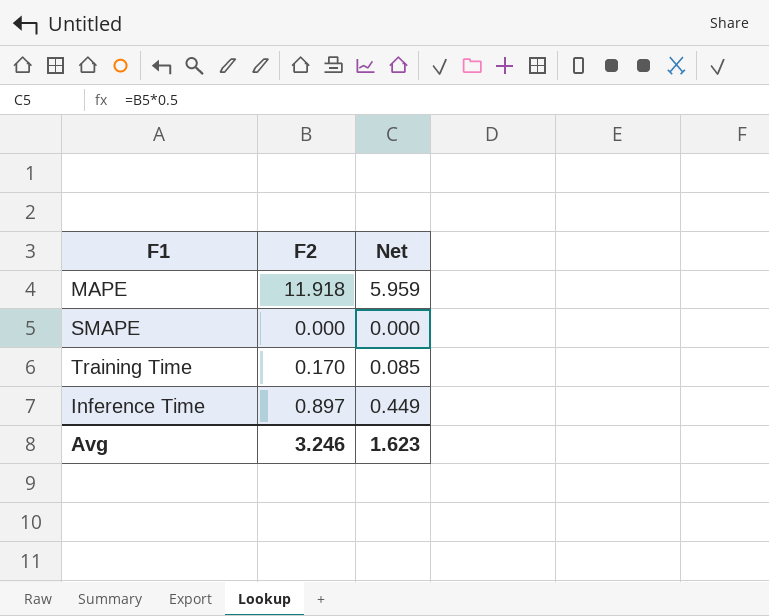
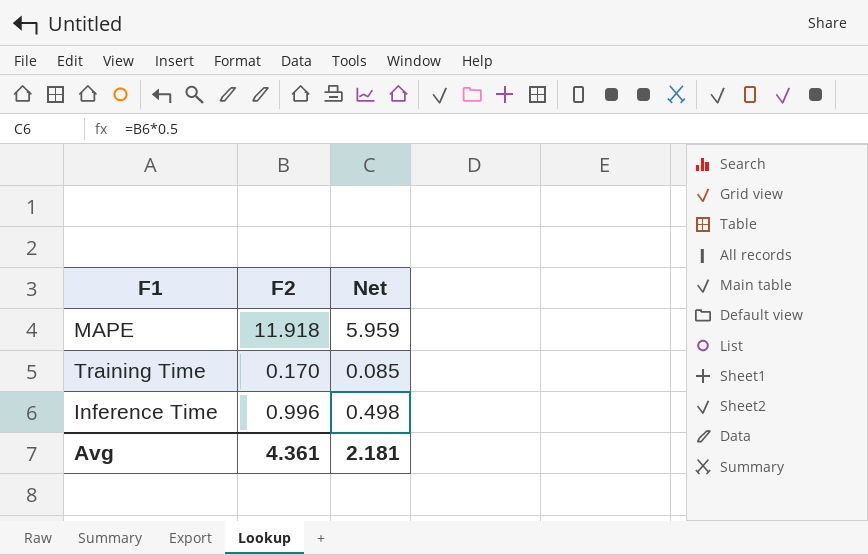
row SMAPE: 0.000 | 0.000 -> none
Inference Time | F2: 0.897 -> 0.996
Inference Time | Net: 0.449 -> 0.498
Avg | F2: 3.246 -> 4.361
Avg | Net: 1.623 -> 2.181

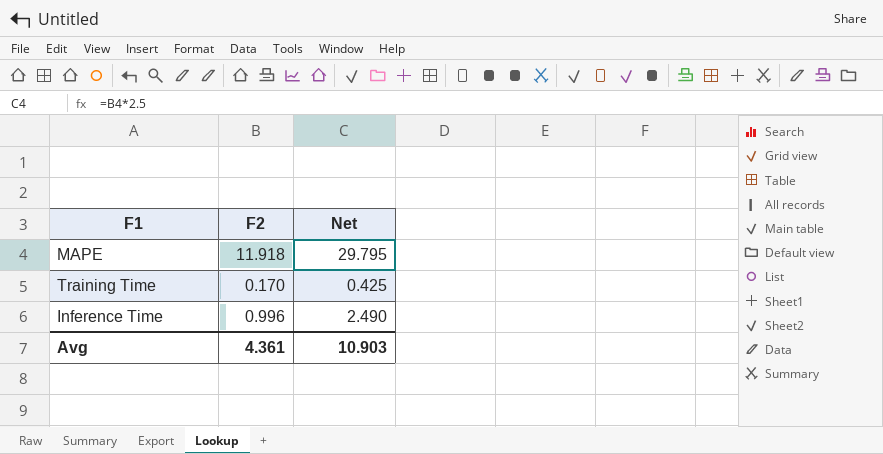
column Net | formula: [F2] * 0.5 -> [F2] * 2.5
Avg | Net: 2.181 -> 10.903

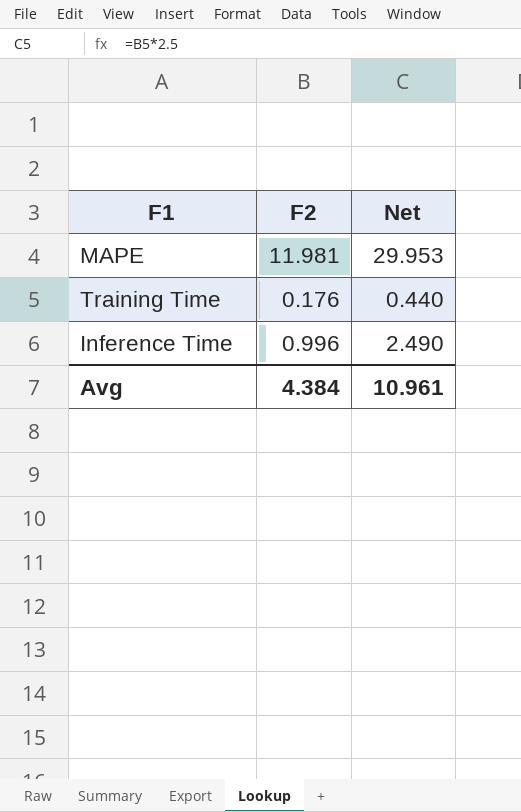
MAPE | F2: 11.918 -> 11.981
MAPE | Net: 29.795 -> 29.953
Training Time | F2: 0.170 -> 0.176
Training Time | Net: 0.425 -> 0.440
Avg | F2: 4.361 -> 4.384
Avg | Net: 10.903 -> 10.961

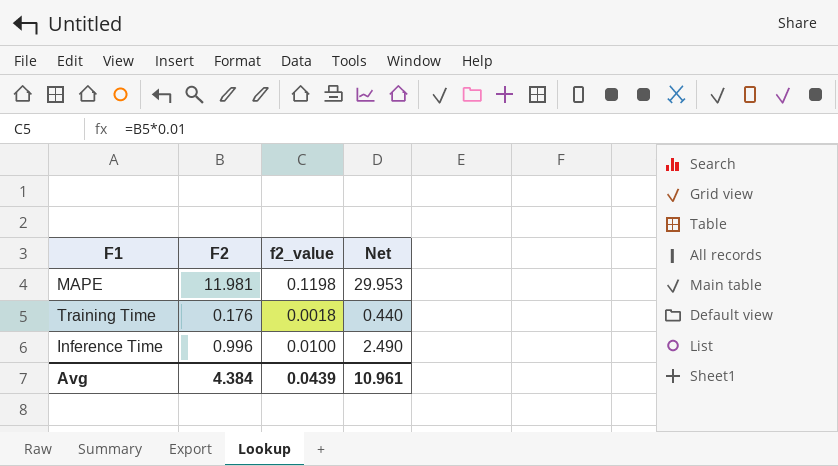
column f2_value | formula: none -> [F2] * 0.01

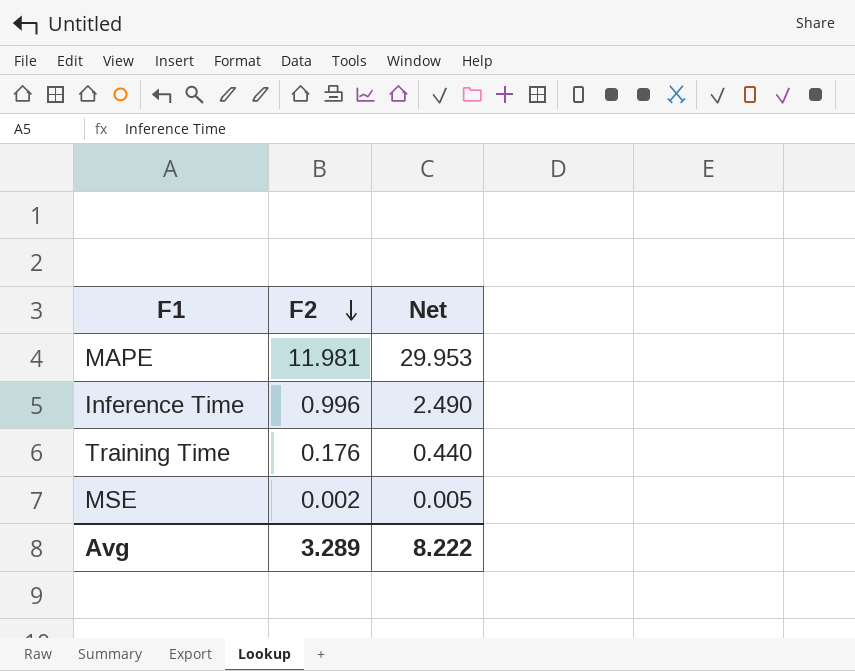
row order: none -> F2 descending
column f2_value | formula: [F2] * 0.01 -> none
row MSE: none -> 0.002 | 0.005
Avg | F2: 4.384 -> 3.289
Avg | Net: 10.961 -> 8.222

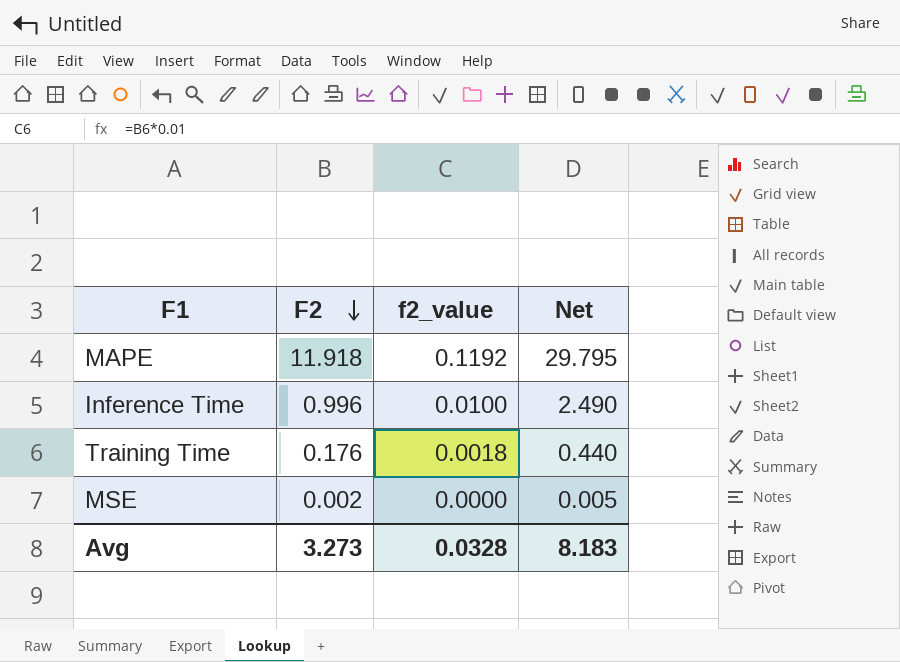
column f2_value | formula: none -> [F2] * 0.01
MAPE | F2: 11.981 -> 11.918
MAPE | Net: 29.953 -> 29.795
Avg | F2: 3.289 -> 3.273
Avg | Net: 8.222 -> 8.183

